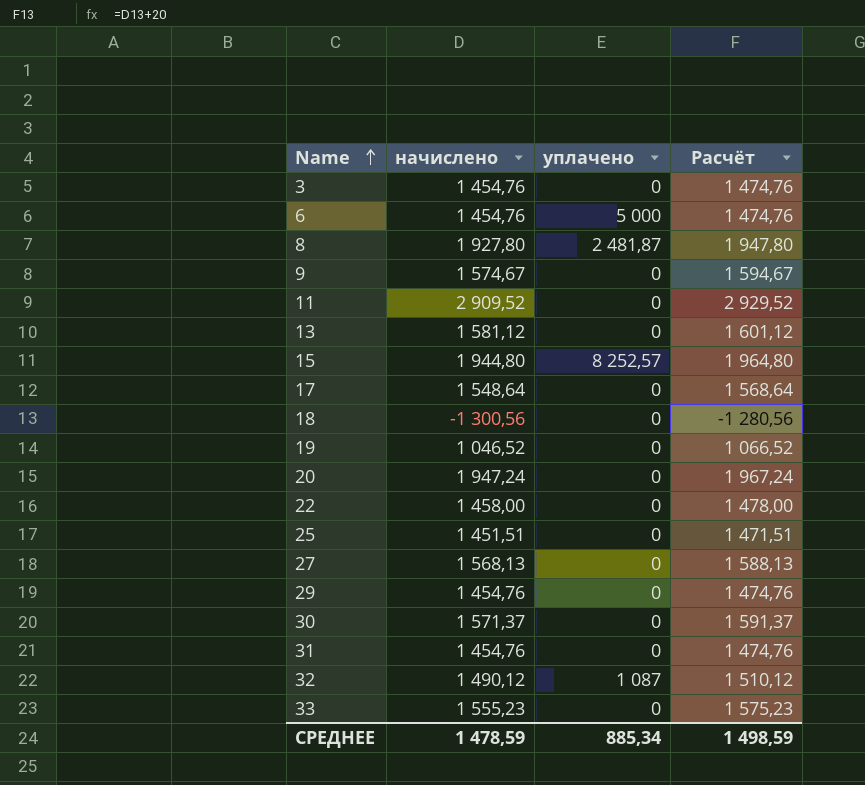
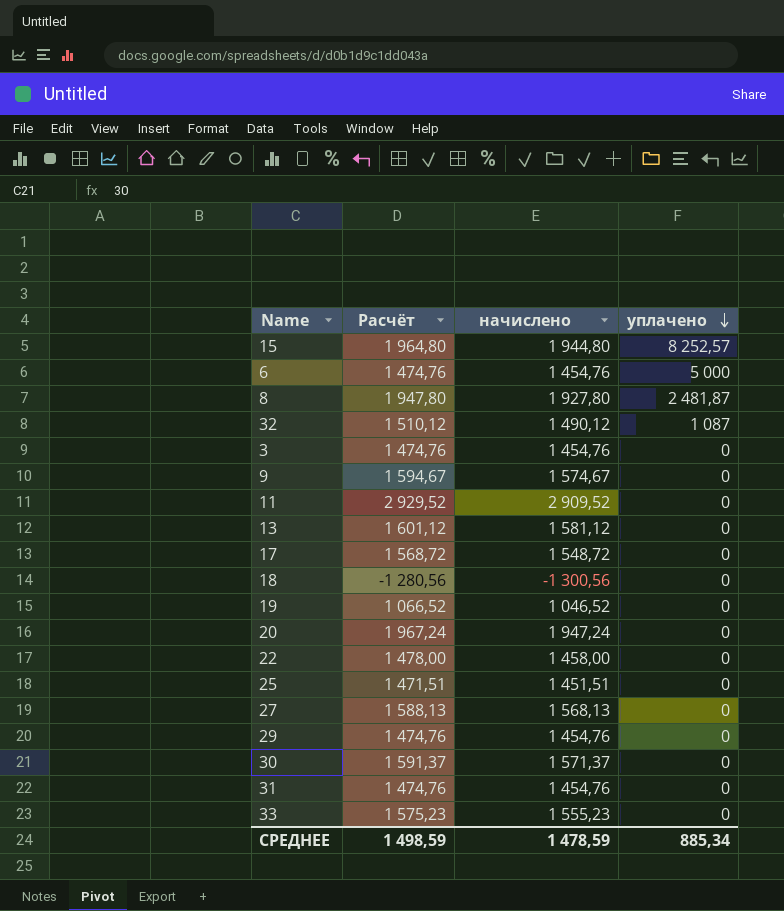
row order: Name ascending -> уплачено descending
column Расчёт | position: 4 -> 2
17 | Расчёт: 1 568,64 -> 1 568,72
17 | начислено: 1 548,64 -> 1 548,72

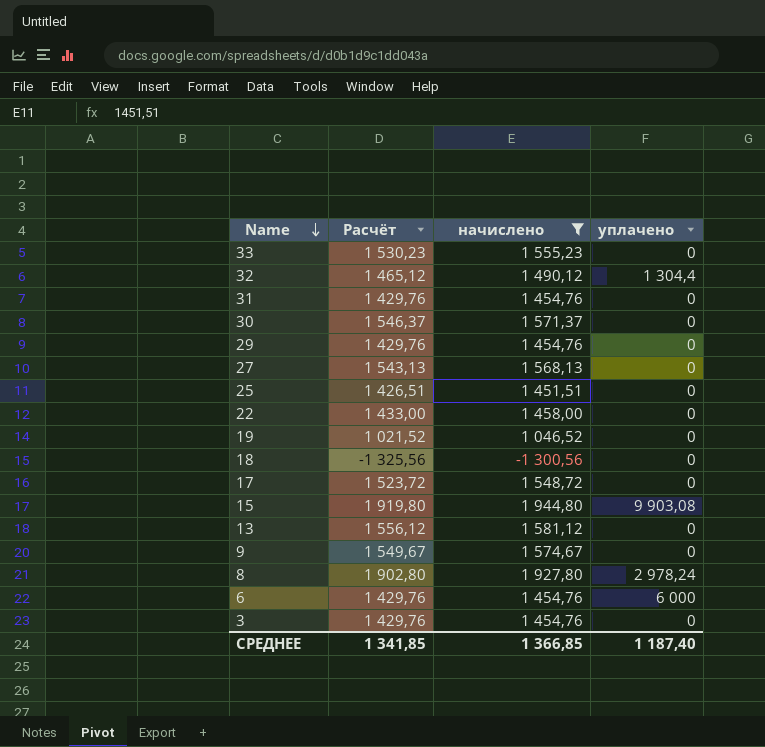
filter: none -> начислено <= 1 944,80
row order: уплачено descending -> Name descending
column Расчёт | formula: [начислено] + 20 -> [начислено] - 25
32 | уплачено: 1 087 -> 1 304,4
15 | уплачено: 8 252,57 -> 9 903,08
8 | уплачено: 2 481,87 -> 2 978,24
6 | уплачено: 5 000 -> 6 000
СРЕДНЕЕ | Расчёт: 1 498,59 -> 1 341,85
СРЕДНЕЕ | начислено: 1 478,59 -> 1 366,85
СРЕДНЕЕ | уплачено: 885,34 -> 1 187,40

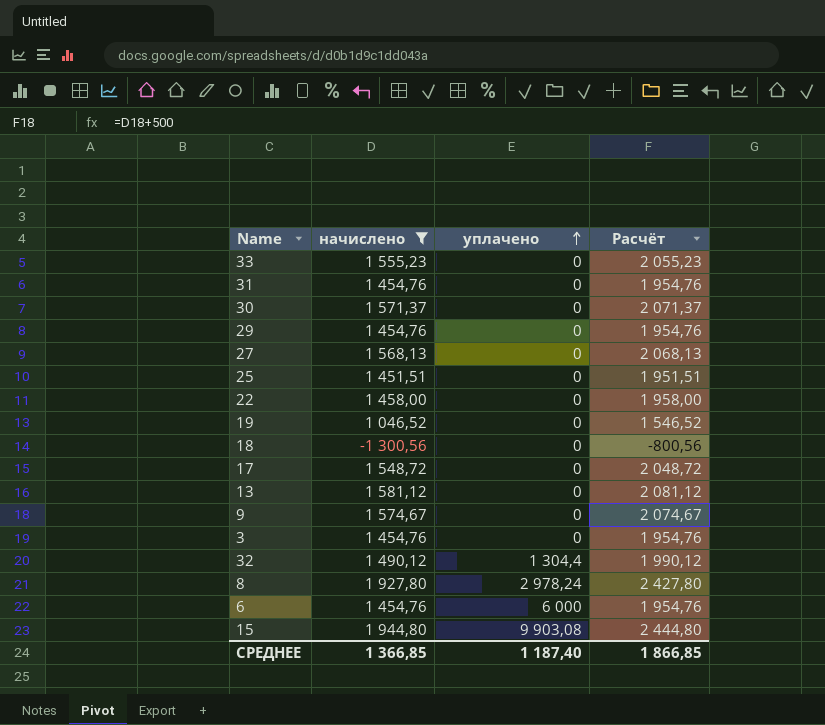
row order: Name descending -> уплачено ascending
column Расчёт | formula: [начислено] - 25 -> [начислено] + 500
column Расчёт | position: 2 -> 4
СРЕДНЕЕ | Расчёт: 1 341,85 -> 1 866,85

